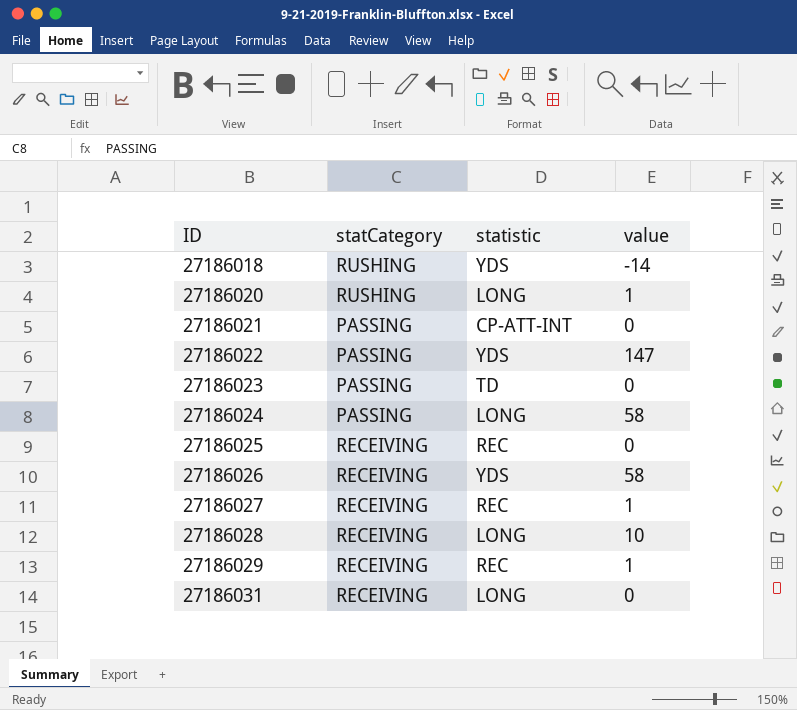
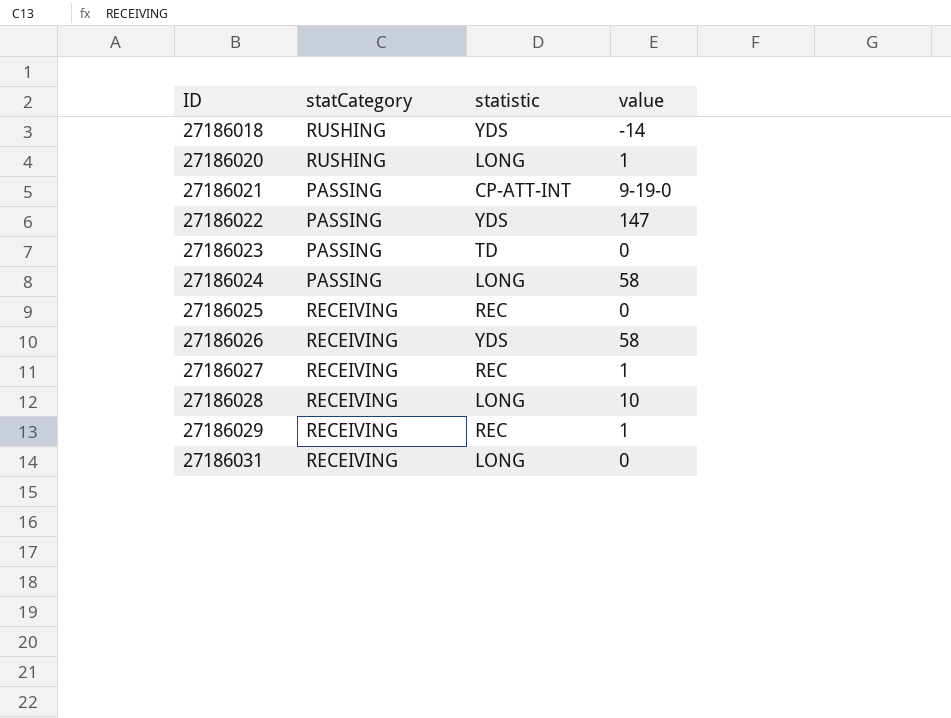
27186021 | value: 0 -> 9-19-0

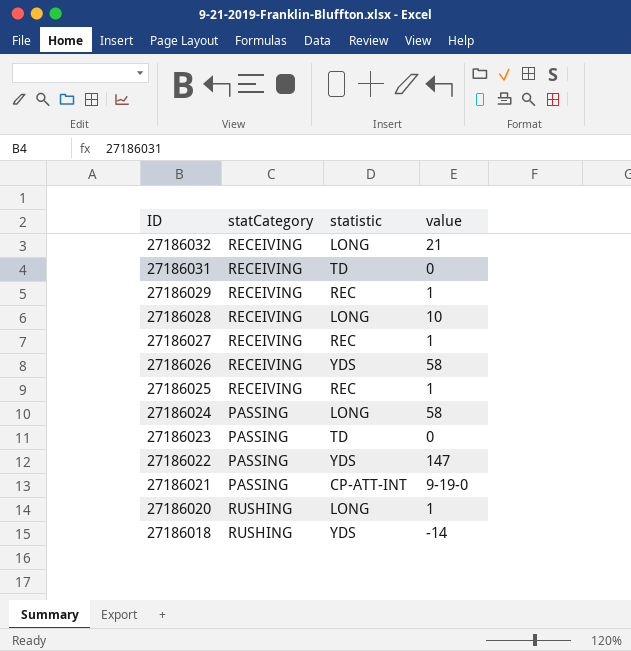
row order: ID ascending -> ID descending
row 27186032: none -> RECEIVING | LONG | 21
27186031 | statistic: LONG -> TD
27186025 | value: 0 -> 1

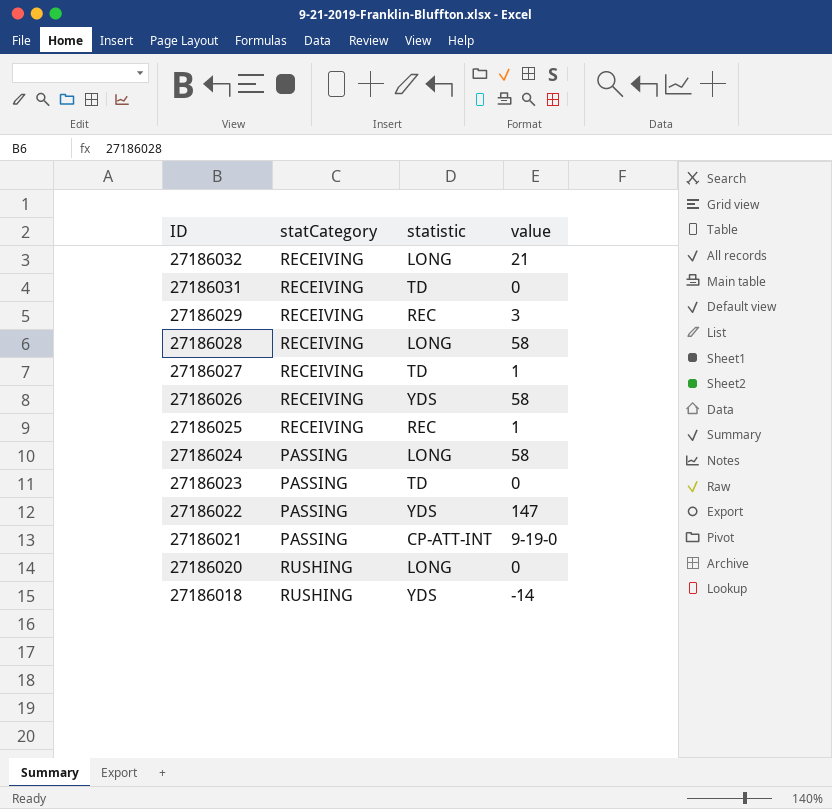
27186029 | value: 1 -> 3
27186028 | value: 10 -> 58
27186027 | statistic: REC -> TD
27186020 | value: 1 -> 0

